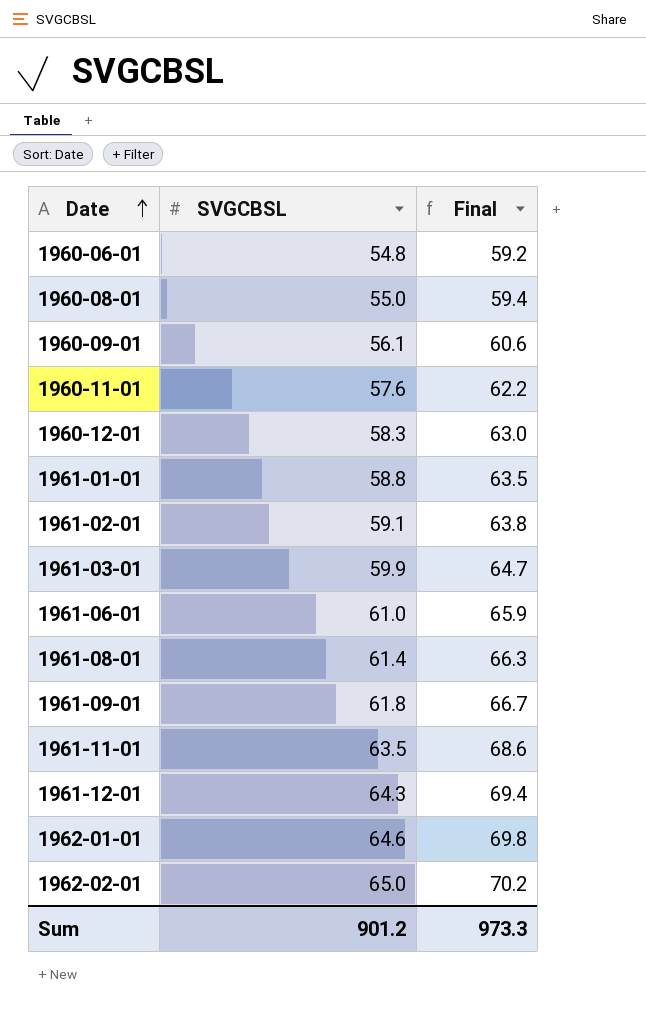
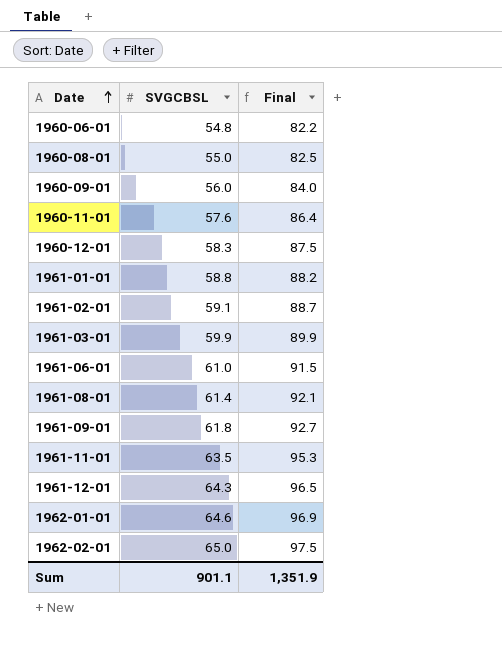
column Final | formula: [SVGCBSL] * 1.08 -> [SVGCBSL] * 1.5
1960-09-01 | SVGCBSL: 56.1 -> 56.0
Sum | SVGCBSL: 901.2 -> 901.1
Sum | Final: 973.3 -> 1,351.9

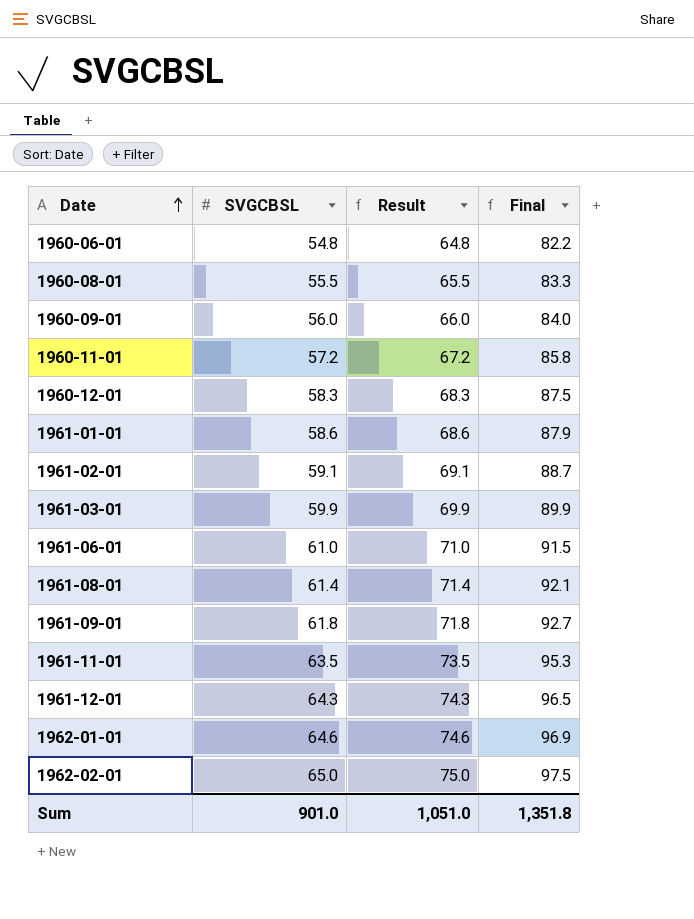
column Result | formula: none -> [SVGCBSL] + 10
1960-08-01 | SVGCBSL: 55.0 -> 55.5
1960-08-01 | Final: 82.5 -> 83.3
1960-11-01 | SVGCBSL: 57.6 -> 57.2
1960-11-01 | Final: 86.4 -> 85.8
1961-01-01 | SVGCBSL: 58.8 -> 58.6
1961-01-01 | Final: 88.2 -> 87.9
Sum | SVGCBSL: 901.1 -> 901.0
Sum | Final: 1,351.9 -> 1,351.8

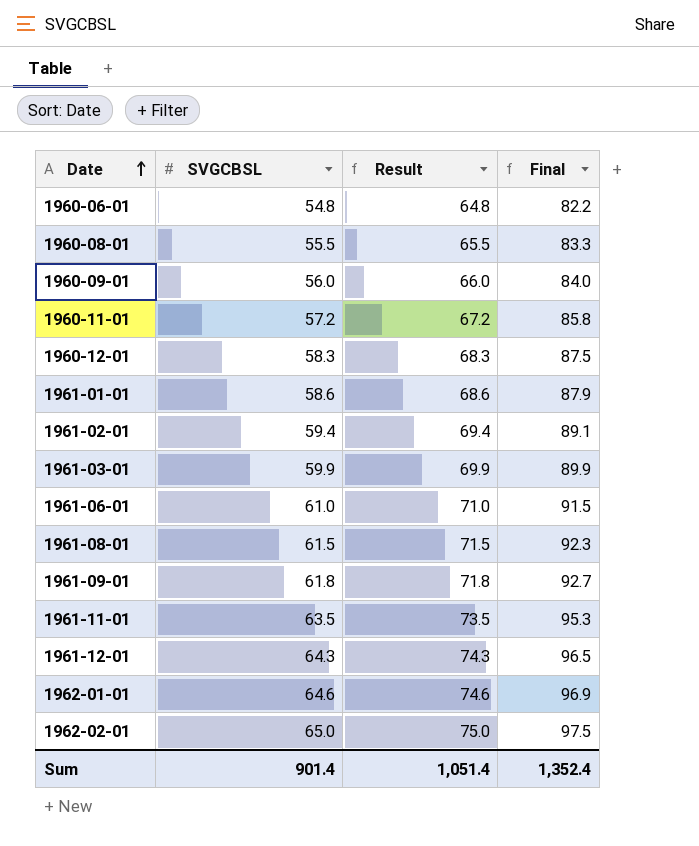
1961-02-01 | SVGCBSL: 59.1 -> 59.4
1961-02-01 | Result: 69.1 -> 69.4
1961-02-01 | Final: 88.7 -> 89.1
1961-08-01 | SVGCBSL: 61.4 -> 61.5
1961-08-01 | Result: 71.4 -> 71.5
1961-08-01 | Final: 92.1 -> 92.3
Sum | SVGCBSL: 901.0 -> 901.4
Sum | Result: 1,051.0 -> 1,051.4
Sum | Final: 1,351.8 -> 1,352.4

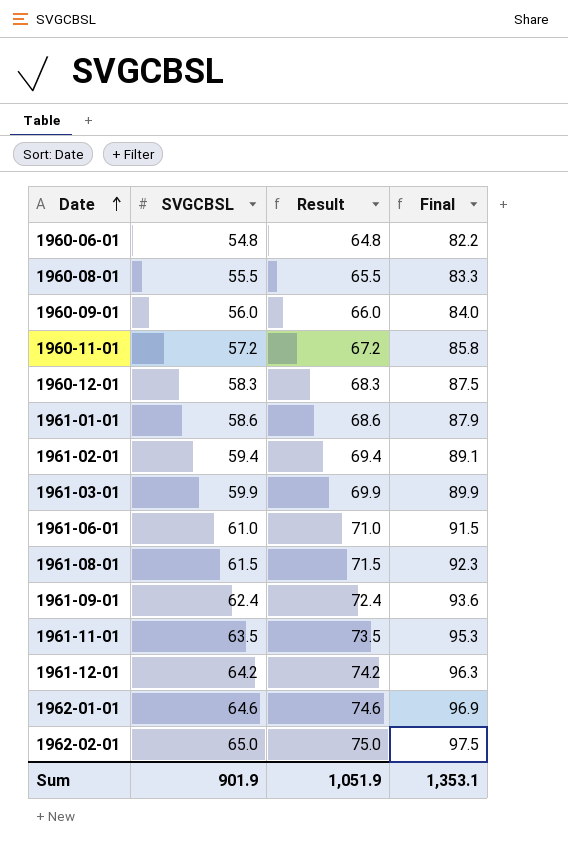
1961-09-01 | SVGCBSL: 61.8 -> 62.4
1961-09-01 | Result: 71.8 -> 72.4
1961-09-01 | Final: 92.7 -> 93.6
1961-12-01 | SVGCBSL: 64.3 -> 64.2
1961-12-01 | Result: 74.3 -> 74.2
1961-12-01 | Final: 96.5 -> 96.3
Sum | SVGCBSL: 901.4 -> 901.9
Sum | Result: 1,051.4 -> 1,051.9
Sum | Final: 1,352.4 -> 1,353.1

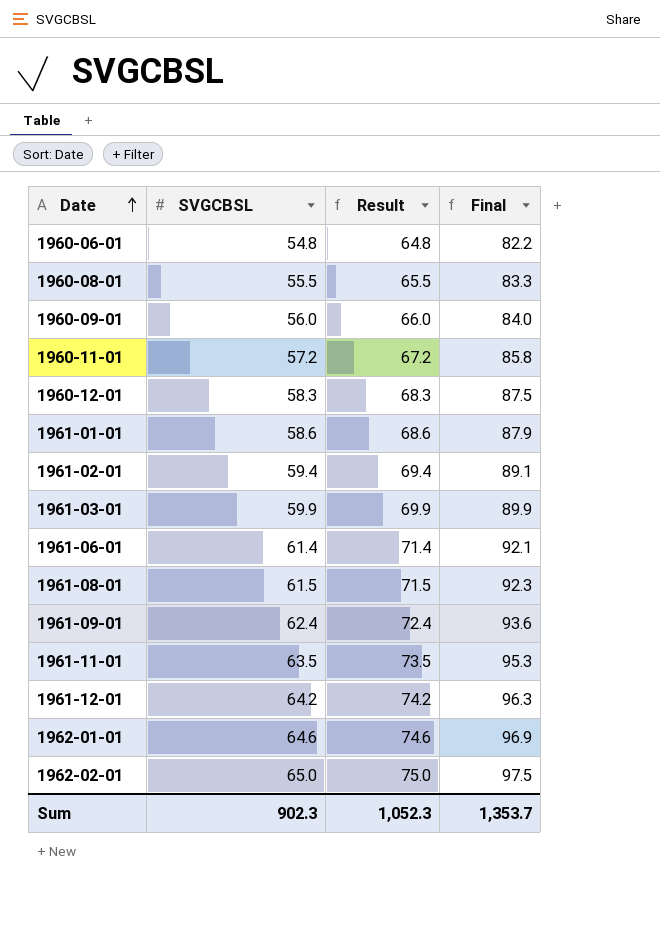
1961-06-01 | SVGCBSL: 61.0 -> 61.4
1961-06-01 | Result: 71.0 -> 71.4
1961-06-01 | Final: 91.5 -> 92.1
Sum | SVGCBSL: 901.9 -> 902.3
Sum | Result: 1,051.9 -> 1,052.3
Sum | Final: 1,353.1 -> 1,353.7

